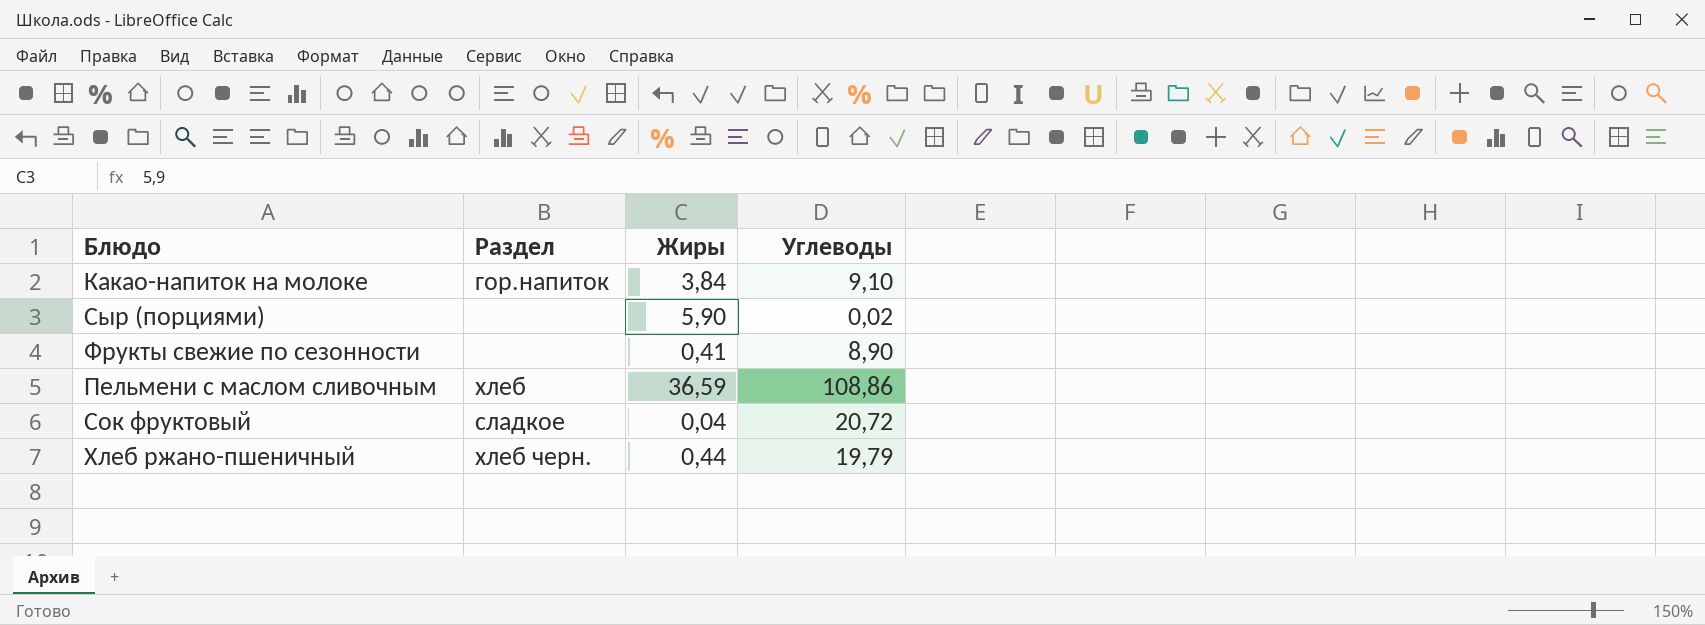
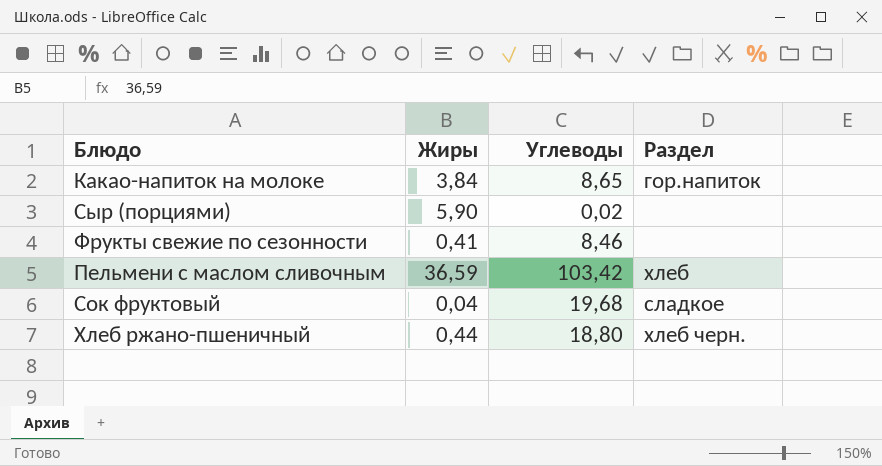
column Раздел | position: 2 -> 4
Какао-напиток на молоке | Углеводы: 9,10 -> 8,65
Фрукты свежие по сезонности | Углеводы: 8,90 -> 8,46
Пельмени с маслом сливочным | Углеводы: 108,86 -> 103,42
Сок фруктовый | Углеводы: 20,72 -> 19,68
Хлеб ржано-пшеничный | Углеводы: 19,79 -> 18,80

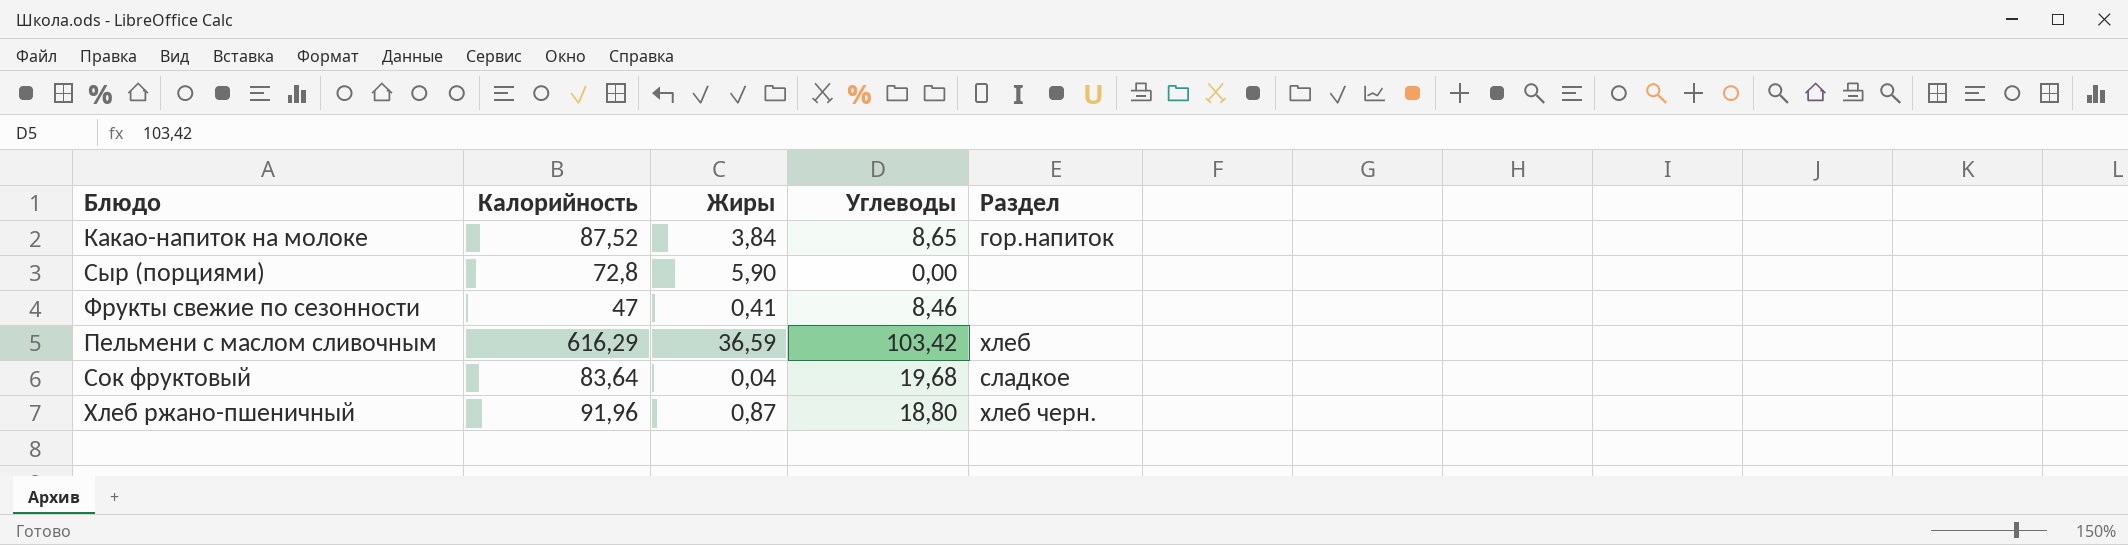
column Калорийность | position: none -> 2
Сыр (порциями) | Углеводы: 0,02 -> 0,00
Хлеб ржано-пшеничный | Жиры: 0,44 -> 0,87

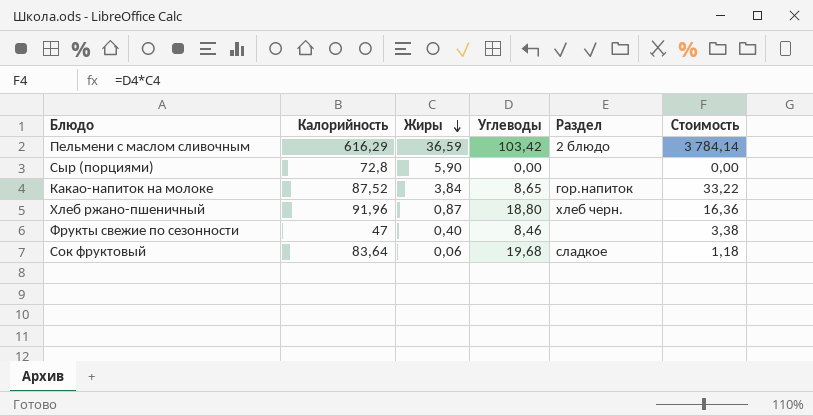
row order: none -> Жиры descending
column Стоимость | formula: none -> [Жиры] * [Углеводы]
Пельмени с маслом сливочным | Раздел: хлеб -> 2 блюдо
Фрукты свежие по сезонности | Жиры: 0,41 -> 0,40
Сок фруктовый | Жиры: 0,04 -> 0,06

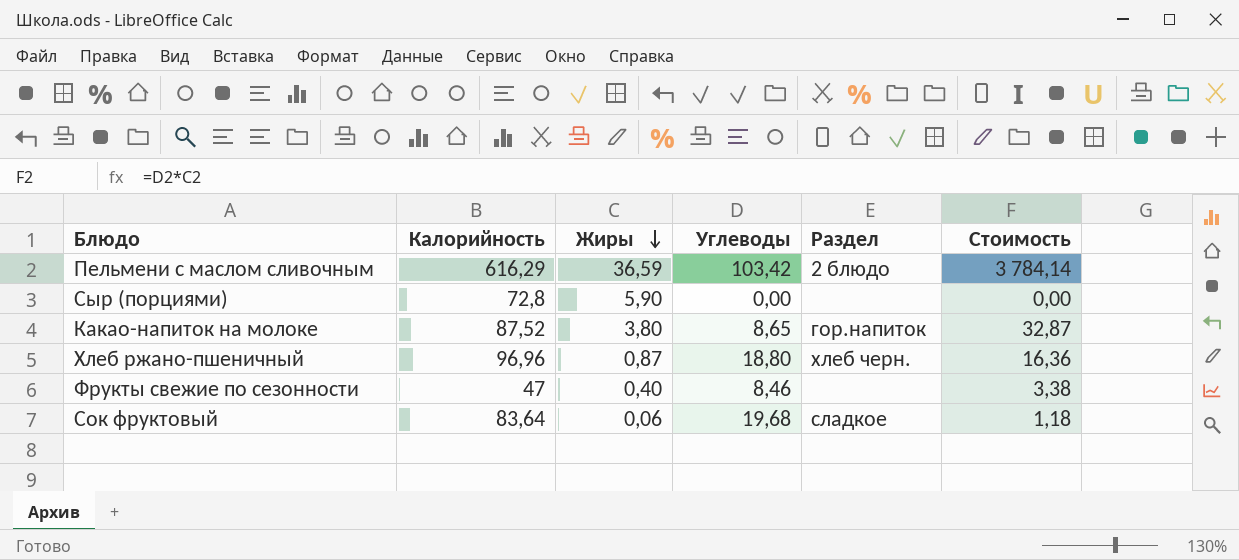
Какао-напиток на молоке | Жиры: 3,84 -> 3,80
Какао-напиток на молоке | Стоимость: 33,22 -> 32,87
Хлеб ржано-пшеничный | Калорийность: 91,96 -> 96,96

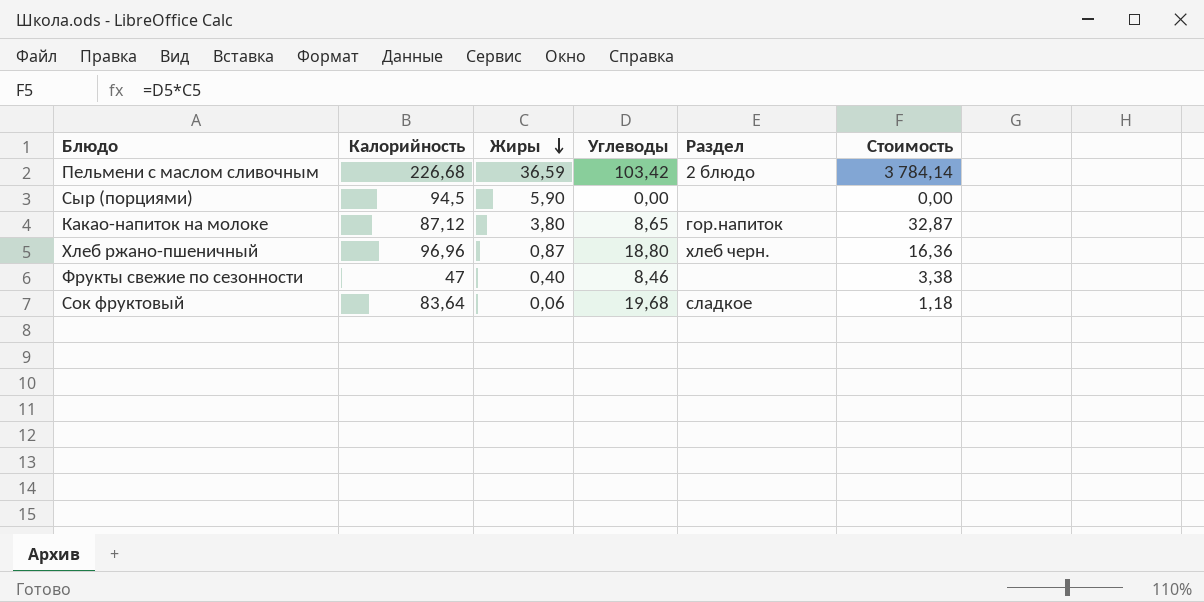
Пельмени с маслом сливочным | Калорийность: 616,29 -> 226,68
Сыр (порциями) | Калорийность: 72,8 -> 94,5
Какао-напиток на молоке | Калорийность: 87,52 -> 87,12

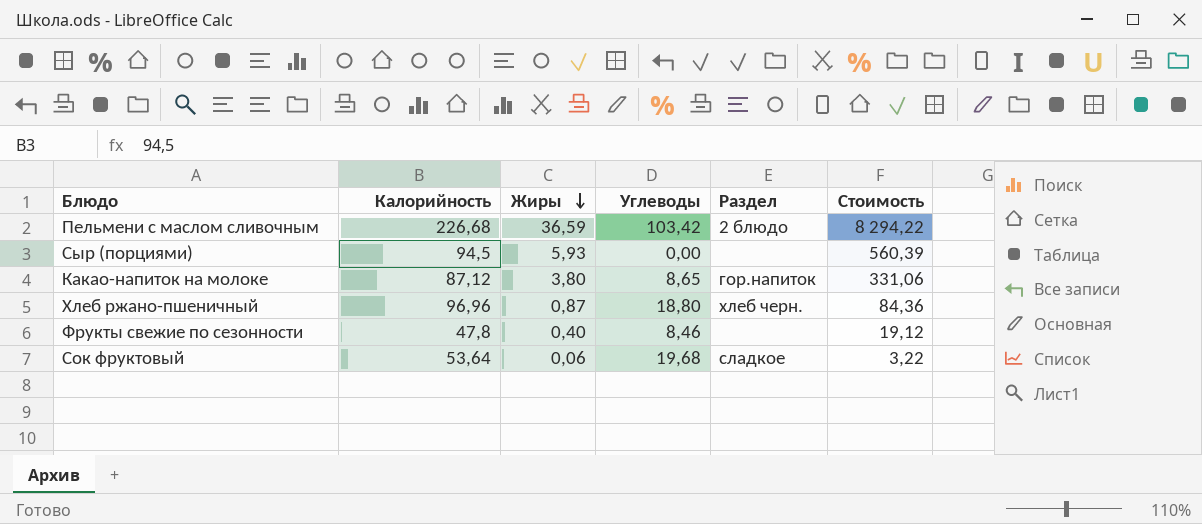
column Стоимость | formula: [Жиры] * [Углеводы] -> [Калорийность] * [Жиры]
Сыр (порциями) | Жиры: 5,90 -> 5,93
Фрукты свежие по сезонности | Калорийность: 47 -> 47,8
Сок фруктовый | Калорийность: 83,64 -> 53,64

